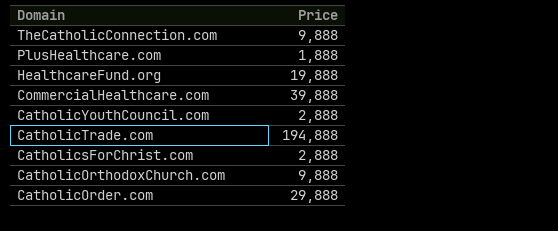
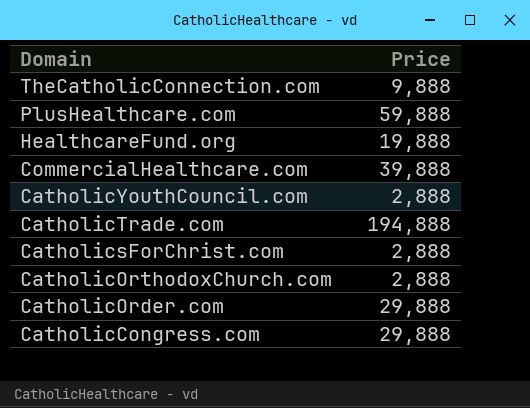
PlusHealthcare.com | Price: 1,888 -> 59,888
CatholicOrthodoxChurch.com | Price: 9,888 -> 2,888
row CatholicCongress.com: none -> 29,888

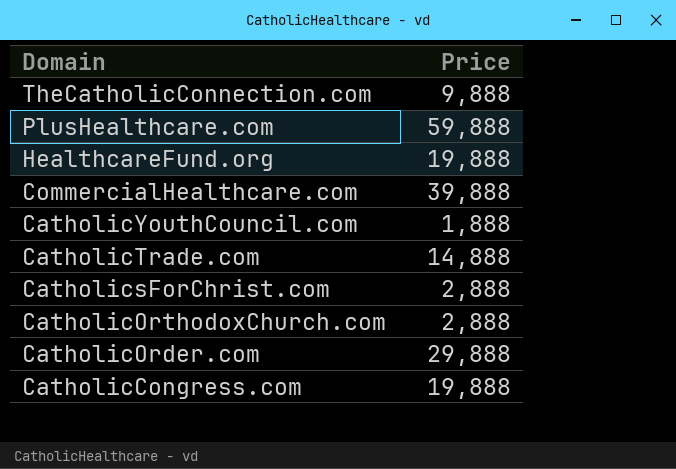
CatholicYouthCouncil.com | Price: 2,888 -> 1,888
CatholicTrade.com | Price: 194,888 -> 14,888
CatholicCongress.com | Price: 29,888 -> 19,888

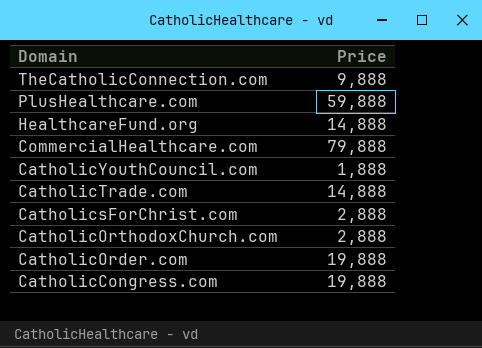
HealthcareFund.org | Price: 19,888 -> 14,888
CommercialHealthcare.com | Price: 39,888 -> 79,888
CatholicOrder.com | Price: 29,888 -> 19,888

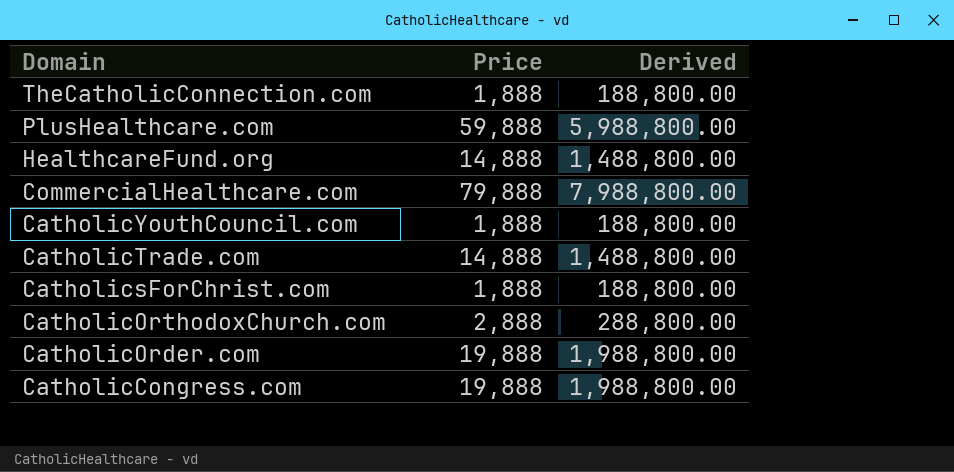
column Derived | formula: none -> [Price] * 100
TheCatholicConnection.com | Price: 9,888 -> 1,888
CatholicsForChrist.com | Price: 2,888 -> 1,888

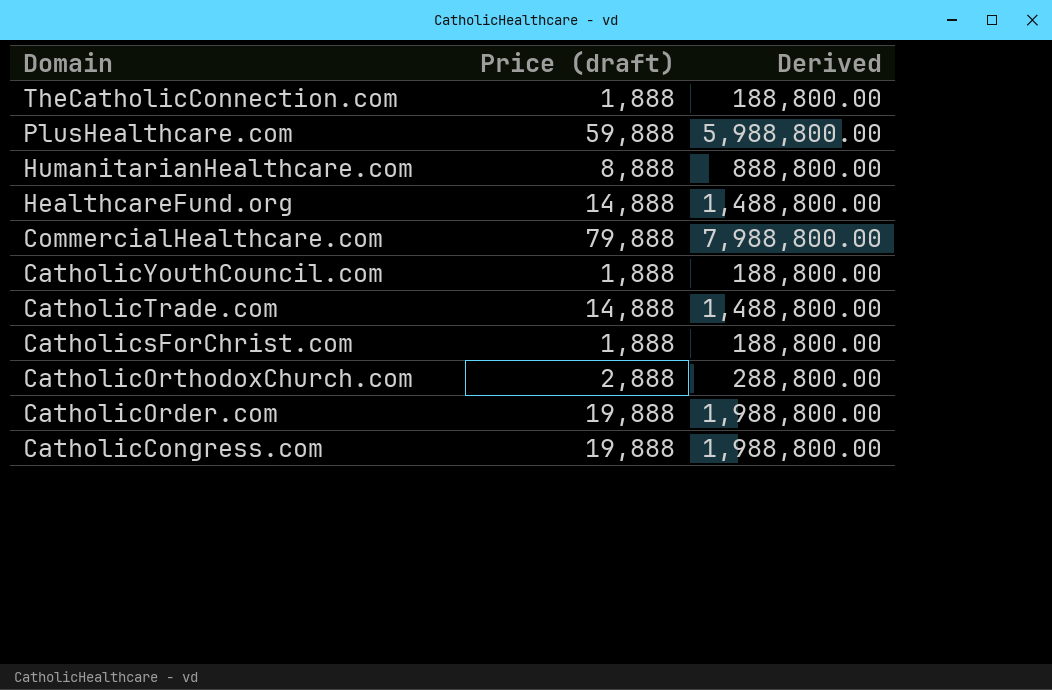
column name: Price -> Price (draft)
row HumanitarianHealthcare.com: none -> 8,888 | 888,800.00

